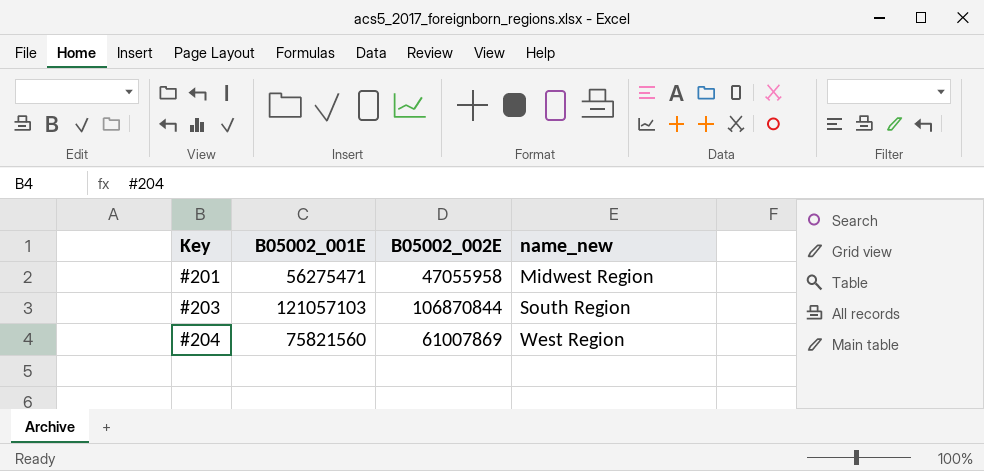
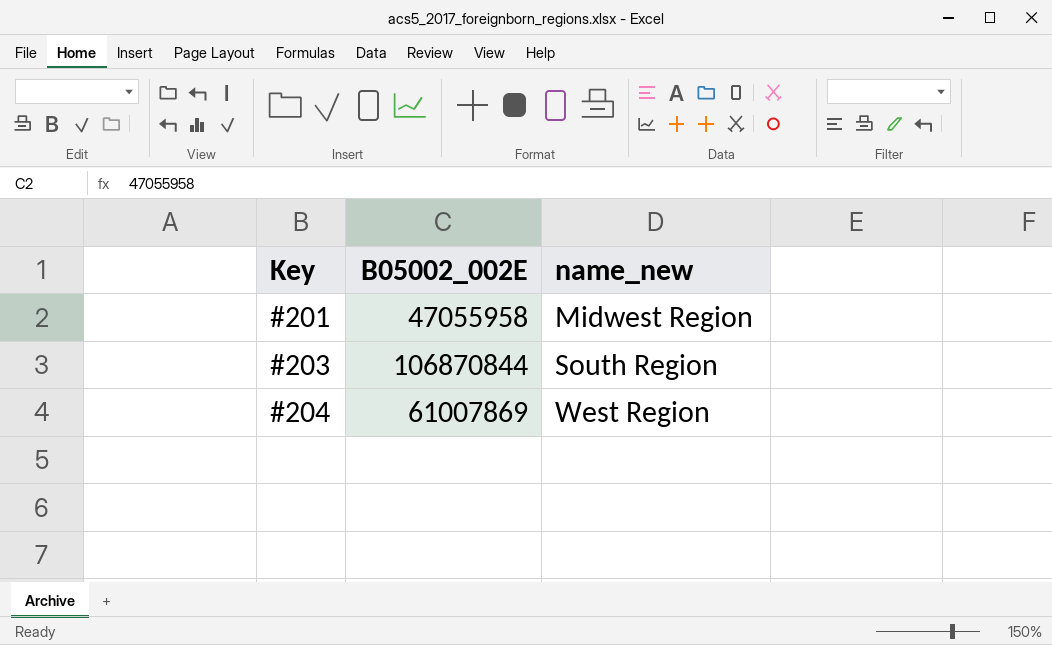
column B05002_001E | position: 2 -> none

